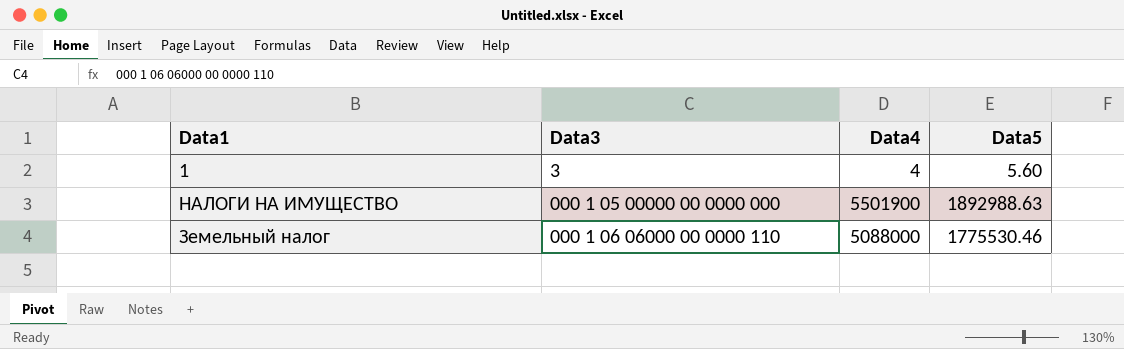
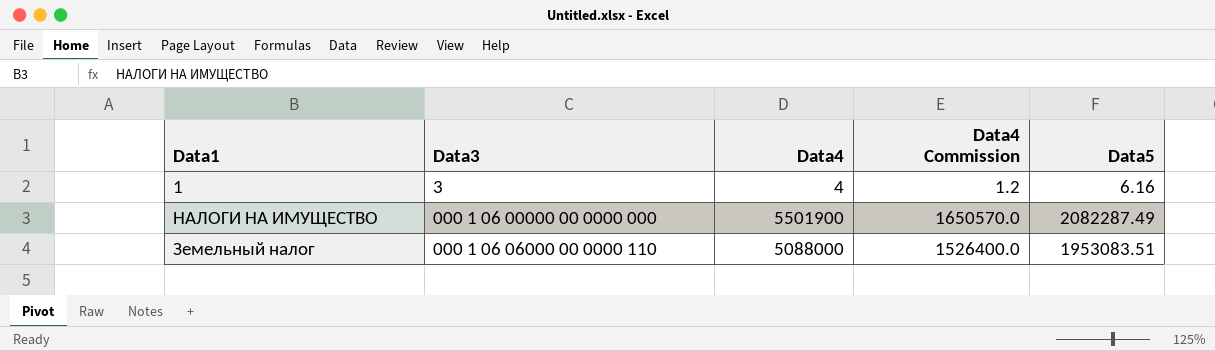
column Data4 Commission | formula: none -> [Data4] * 0.3
1 | Data5: 5.60 -> 6.16
НАЛОГИ НА ИМУЩЕСТВО | Data3: 000 1 05 00000 00 0000 000 -> 000 1 06 00000 00 0000 000
НАЛОГИ НА ИМУЩЕСТВО | Data5: 1892988.63 -> 2082287.49
Земельный налог | Data5: 1775530.46 -> 1953083.51

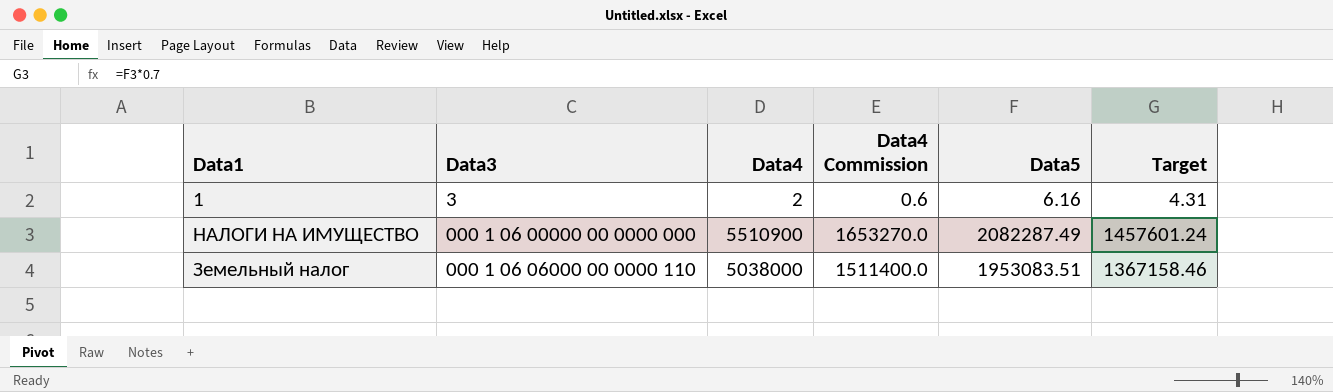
column Target | formula: none -> [Data5] * 0.7
1 | Data4: 4 -> 2
1 | Data4 Commission: 1.2 -> 0.6
НАЛОГИ НА ИМУЩЕСТВО | Data4: 5501900 -> 5510900
НАЛОГИ НА ИМУЩЕСТВО | Data4 Commission: 1650570.0 -> 1653270.0
Земельный налог | Data4: 5088000 -> 5038000
Земельный налог | Data4 Commission: 1526400.0 -> 1511400.0

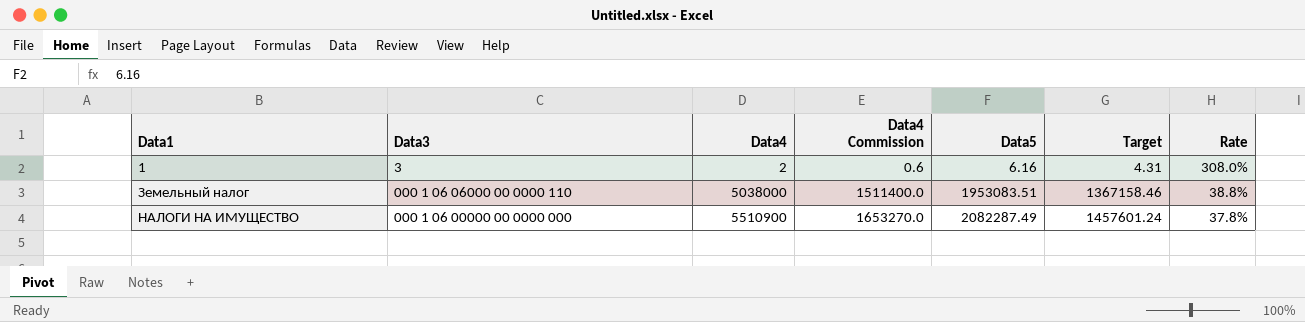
row order: none -> Data1 ascending
column Rate | formula: none -> [Data5] / [Data4]

